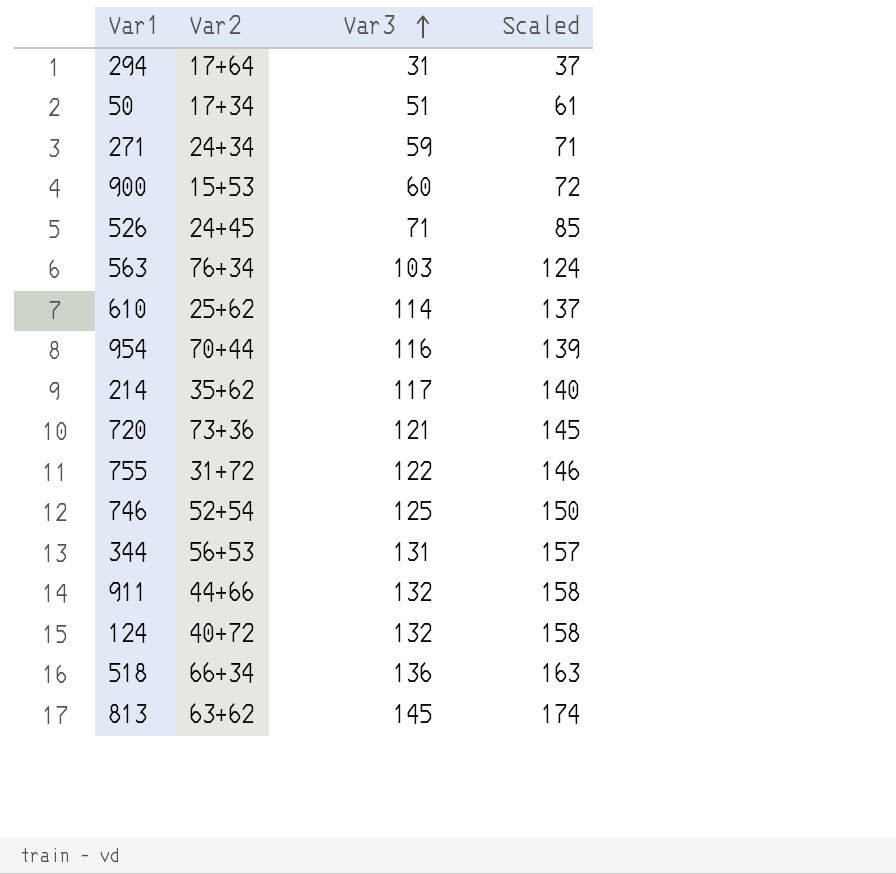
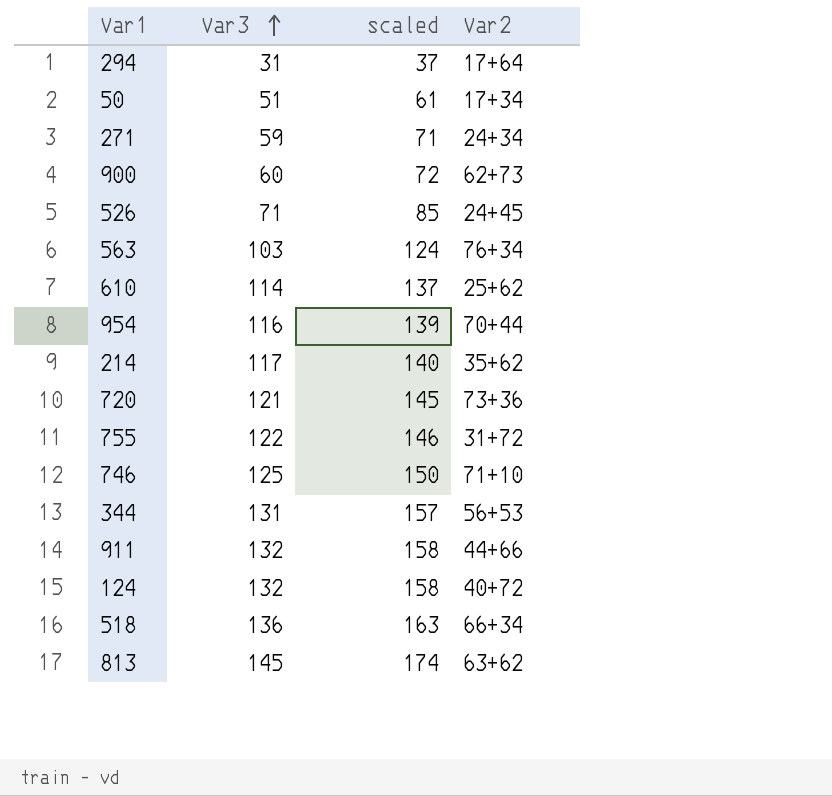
column name: Scaled -> scaled
column Var2 | position: 2 -> 4
900 | Var2: 15+53 -> 62+73
746 | Var2: 52+54 -> 71+10

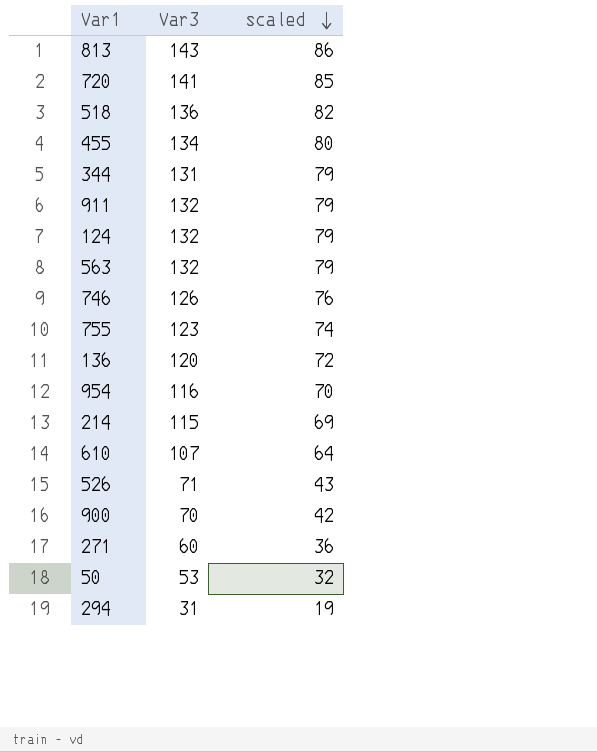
row order: Var3 ascending -> scaled descending
column Var2 | position: 4 -> none
column scaled | formula: [Var3] * 1.2 -> [Var3] * 0.6
813 | Var3: 145 -> 143
720 | Var3: 121 -> 141
row 455: none -> 134 | 80
563 | Var3: 103 -> 132
746 | Var3: 125 -> 126
755 | Var3: 122 -> 123
row 136: none -> 120 | 72
214 | Var3: 117 -> 115
610 | Var3: 114 -> 107
900 | Var3: 60 -> 70
271 | Var3: 59 -> 60
50 | Var3: 51 -> 53

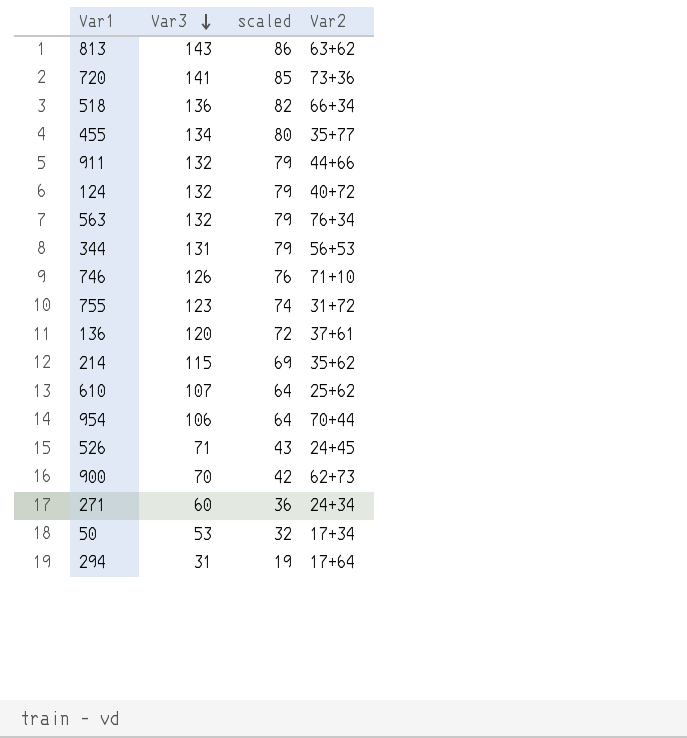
row order: scaled descending -> Var3 descending
column Var2 | position: none -> 4
954 | Var3: 116 -> 106
954 | scaled: 70 -> 64

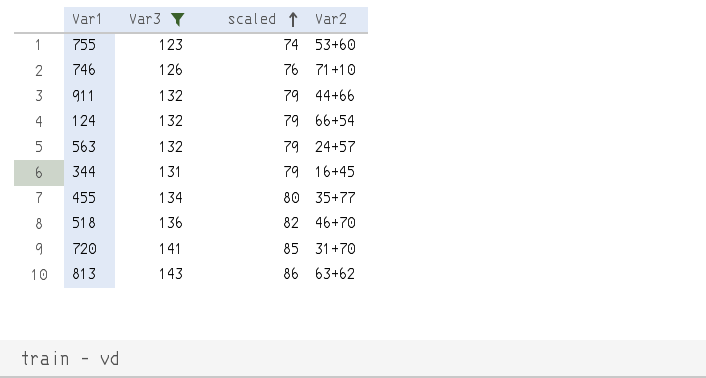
filter: none -> Var3 >= 123
row order: Var3 descending -> scaled ascending
755 | Var2: 31+72 -> 53+60
124 | Var2: 40+72 -> 66+54
563 | Var2: 76+34 -> 24+57
344 | Var2: 56+53 -> 16+45
518 | Var2: 66+34 -> 46+70
720 | Var2: 73+36 -> 31+70

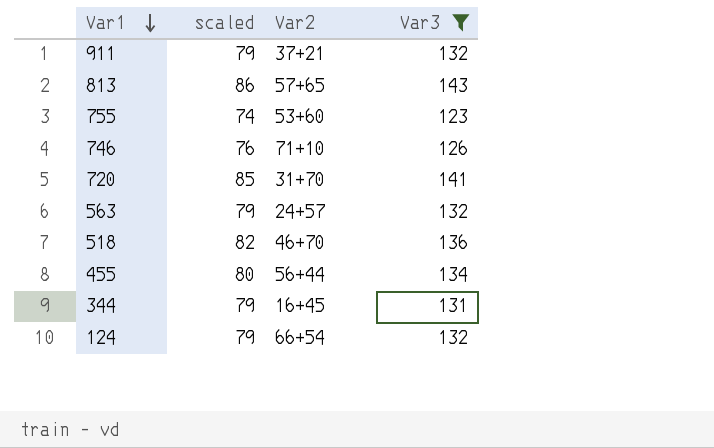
row order: scaled ascending -> Var1 descending
column Var3 | position: 2 -> 4
911 | Var2: 44+66 -> 37+21
813 | Var2: 63+62 -> 57+65
455 | Var2: 35+77 -> 56+44

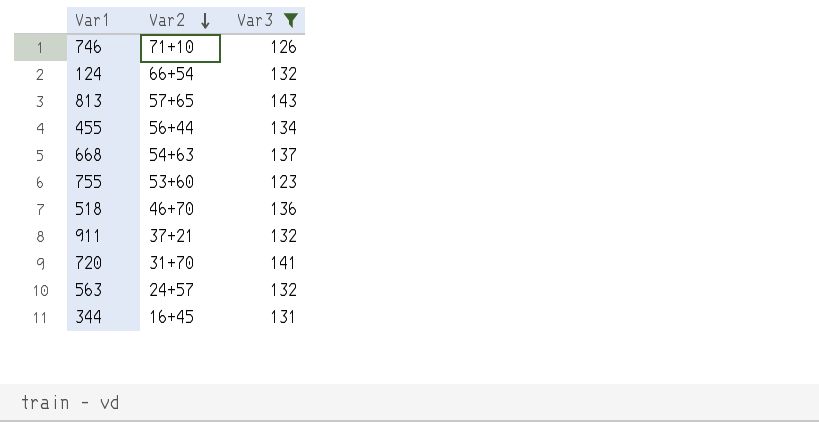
row order: Var1 descending -> Var2 descending
column scaled | formula: [Var3] * 0.6 -> none
row 668: none -> 54+63 | 137

